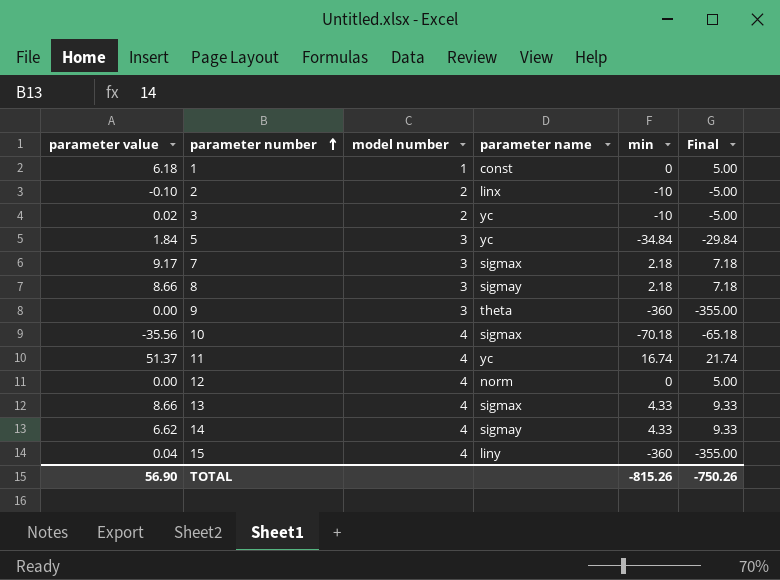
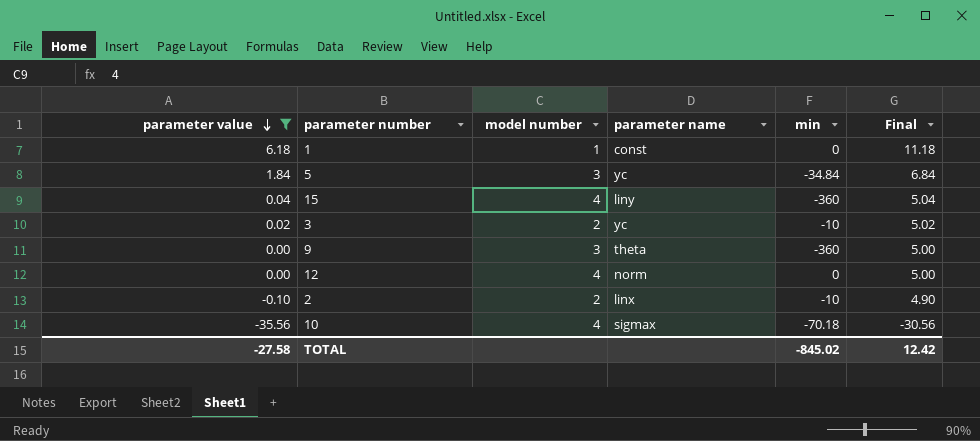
filter: none -> parameter value <= 6.18
row order: parameter number ascending -> parameter value descending
column Final | formula: [min] + 5 -> [parameter value] + 5
TOTAL | parameter value: 56.90 -> -27.58
TOTAL | min: -815.26 -> -845.02
TOTAL | Final: -750.26 -> 12.42

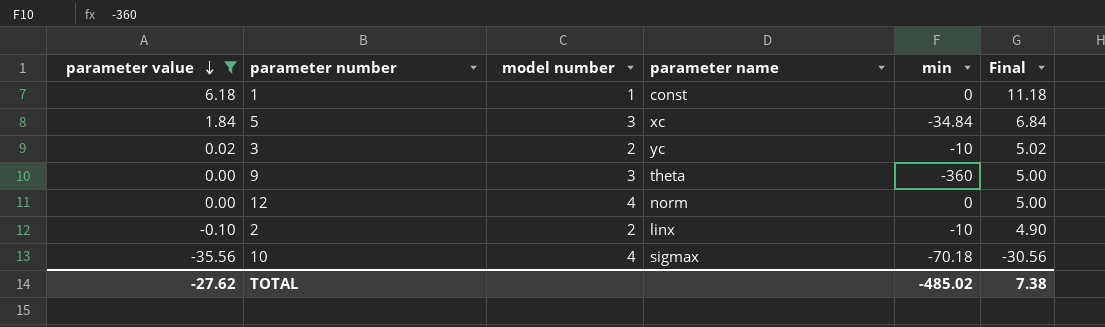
row 15: 0.04 | 4 | liny | -360 | 5.04 -> none
5 | parameter name: yc -> xc
TOTAL | parameter value: -27.58 -> -27.62
TOTAL | min: -845.02 -> -485.02
TOTAL | Final: 12.42 -> 7.38

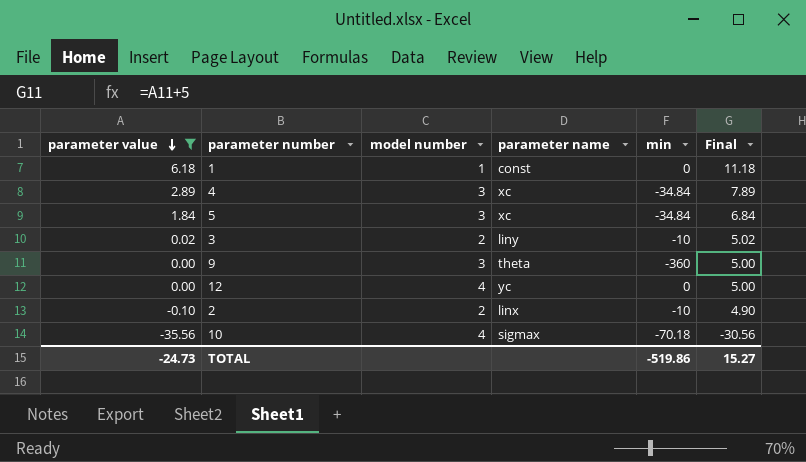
row 4: none -> 2.89 | 3 | xc | -34.84 | 7.89
3 | parameter name: yc -> liny
12 | parameter name: norm -> yc
TOTAL | parameter value: -27.62 -> -24.73
TOTAL | min: -485.02 -> -519.86
TOTAL | Final: 7.38 -> 15.27

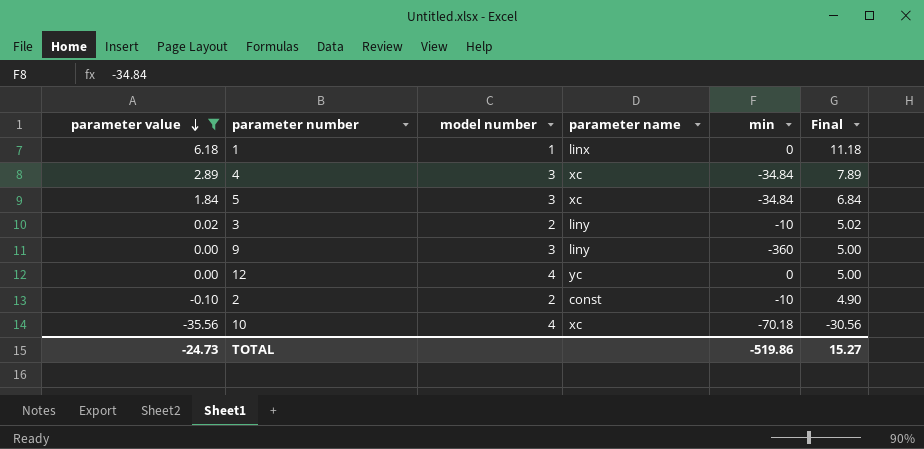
1 | parameter name: const -> linx
9 | parameter name: theta -> liny
2 | parameter name: linx -> const
10 | parameter name: sigmax -> xc

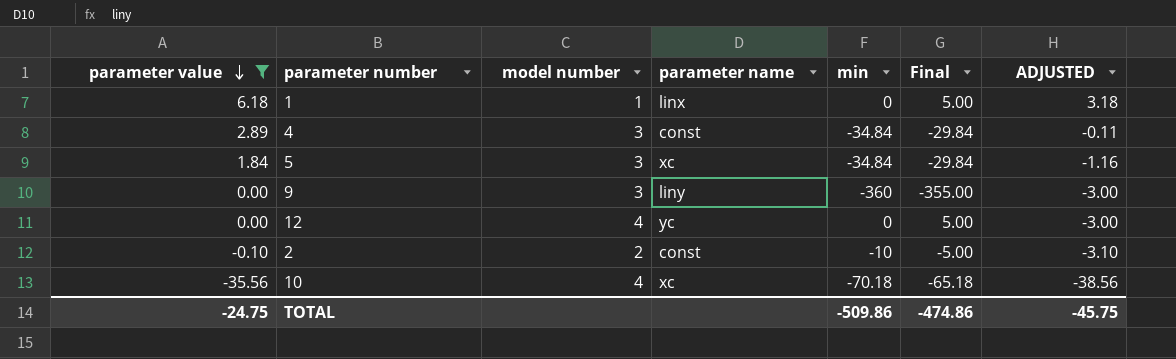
column Final | formula: [parameter value] + 5 -> [min] + 5
column ADJUSTED | formula: none -> [parameter value] - 3
row 3: 0.02 | 2 | liny | -10 | 5.02 -> none
4 | parameter name: xc -> const
TOTAL | parameter value: -24.73 -> -24.75
TOTAL | min: -519.86 -> -509.86
TOTAL | Final: 15.27 -> -474.86

